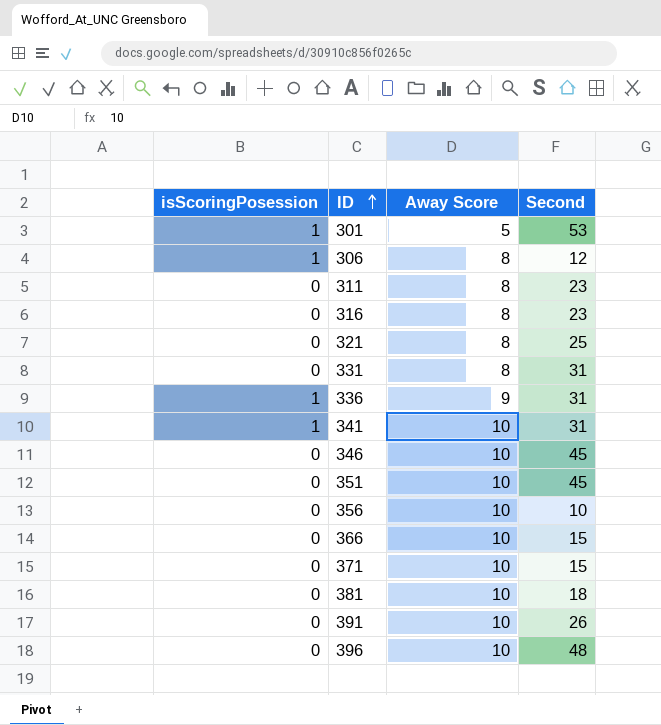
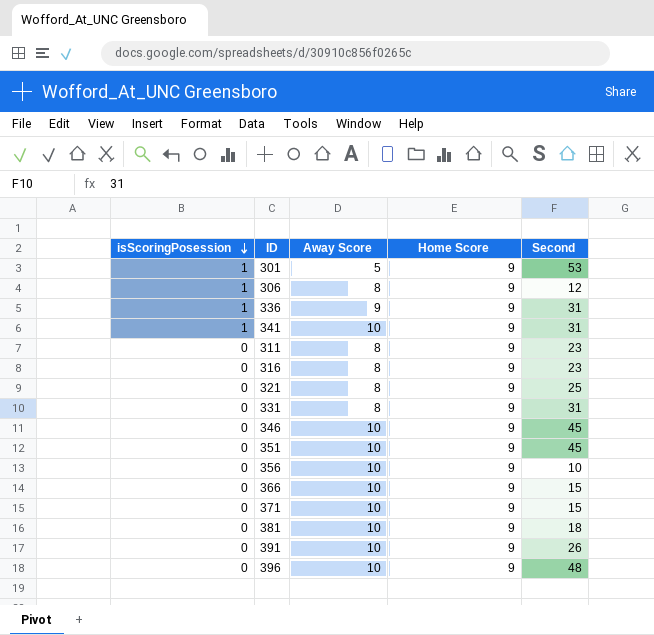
row order: ID ascending -> isScoringPosession descending
column Home Score | position: none -> 4

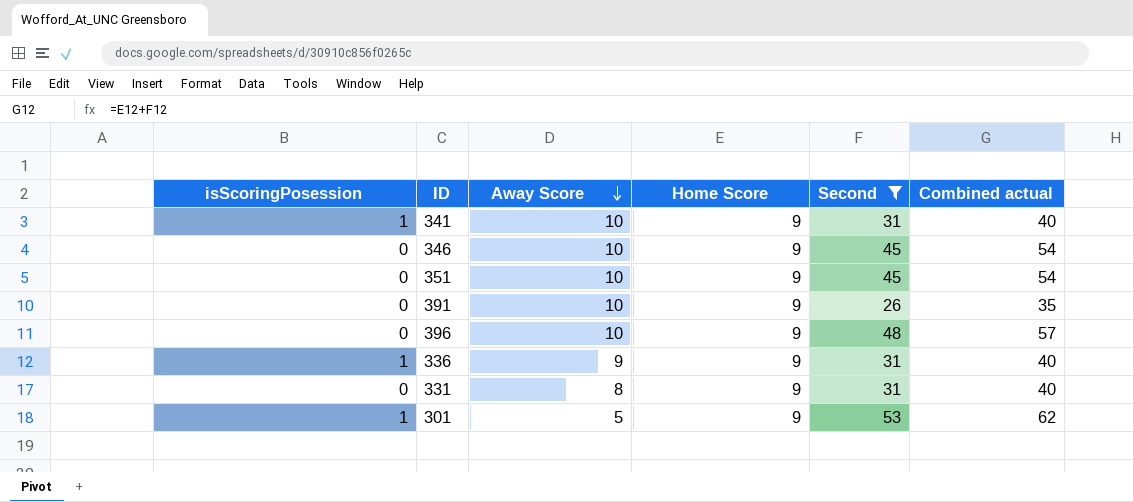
filter: none -> Second >= 26
row order: isScoringPosession descending -> Away Score descending
column Combined actual | formula: none -> [Home Score] + [Second]

